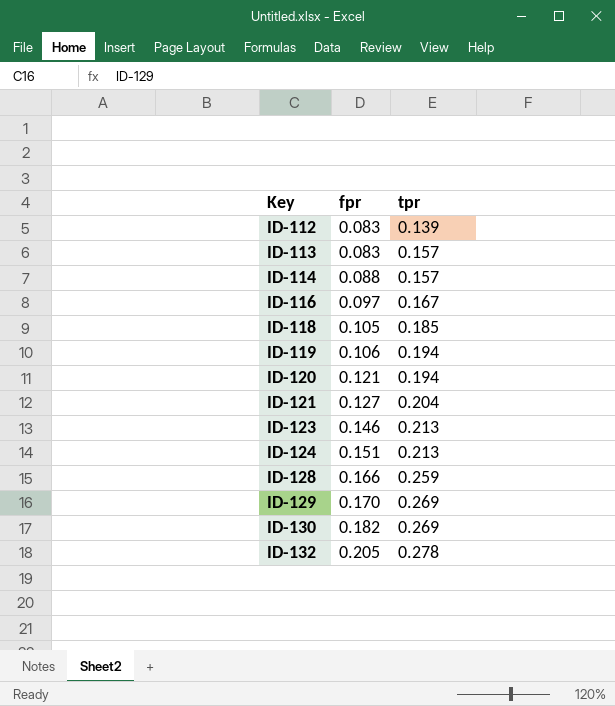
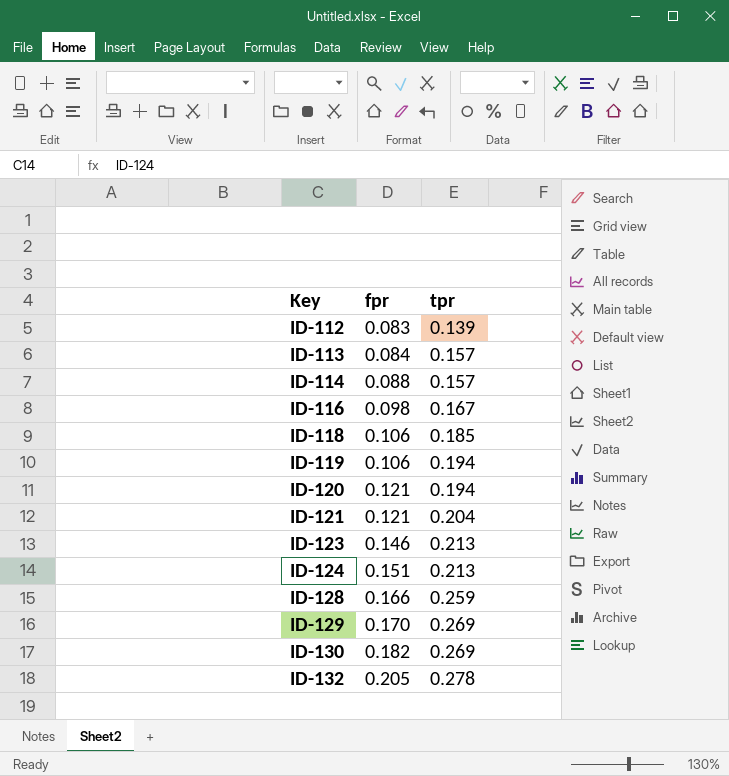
ID-113 | fpr: 0.083 -> 0.084
ID-116 | fpr: 0.097 -> 0.098
ID-118 | fpr: 0.105 -> 0.106
ID-121 | fpr: 0.127 -> 0.121

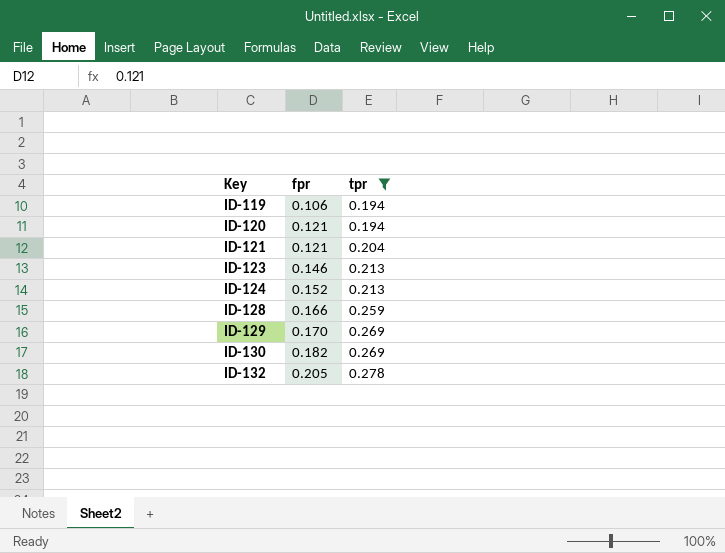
filter: none -> tpr >= 0.194
ID-124 | fpr: 0.151 -> 0.152

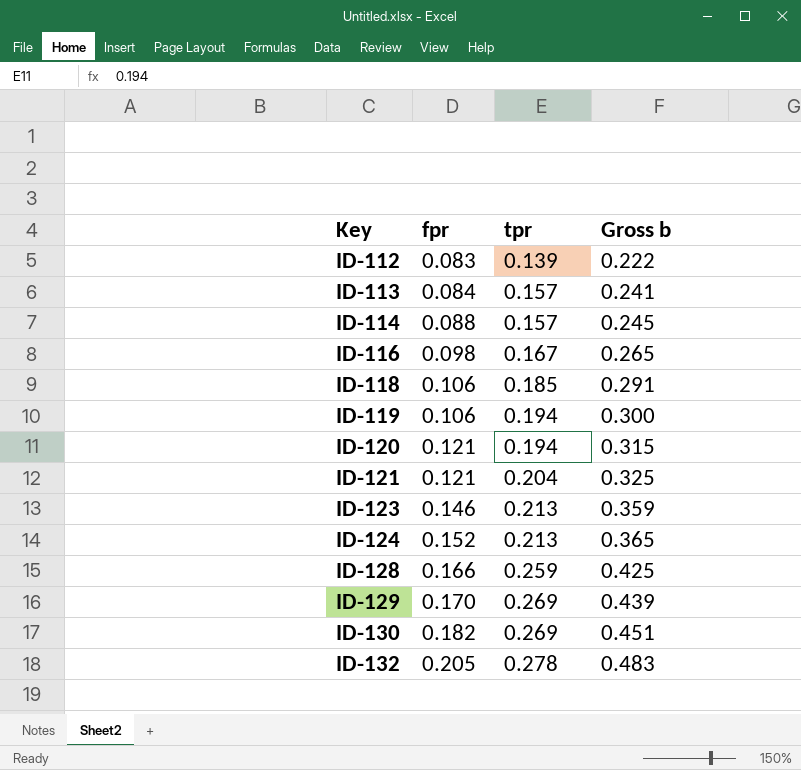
filter: tpr >= 0.194 -> none
column Gross b | formula: none -> [fpr] + [tpr]

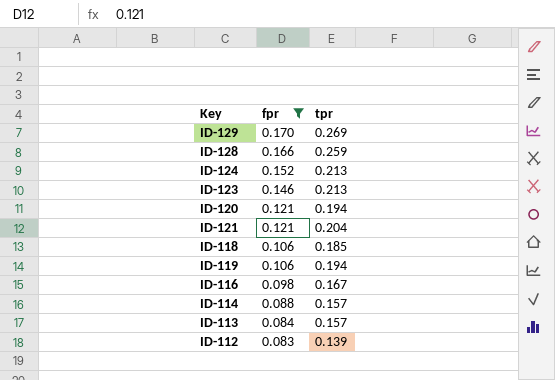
filter: none -> fpr <= 0.170
row order: Key ascending -> fpr descending
column Gross b | formula: [fpr] + [tpr] -> none

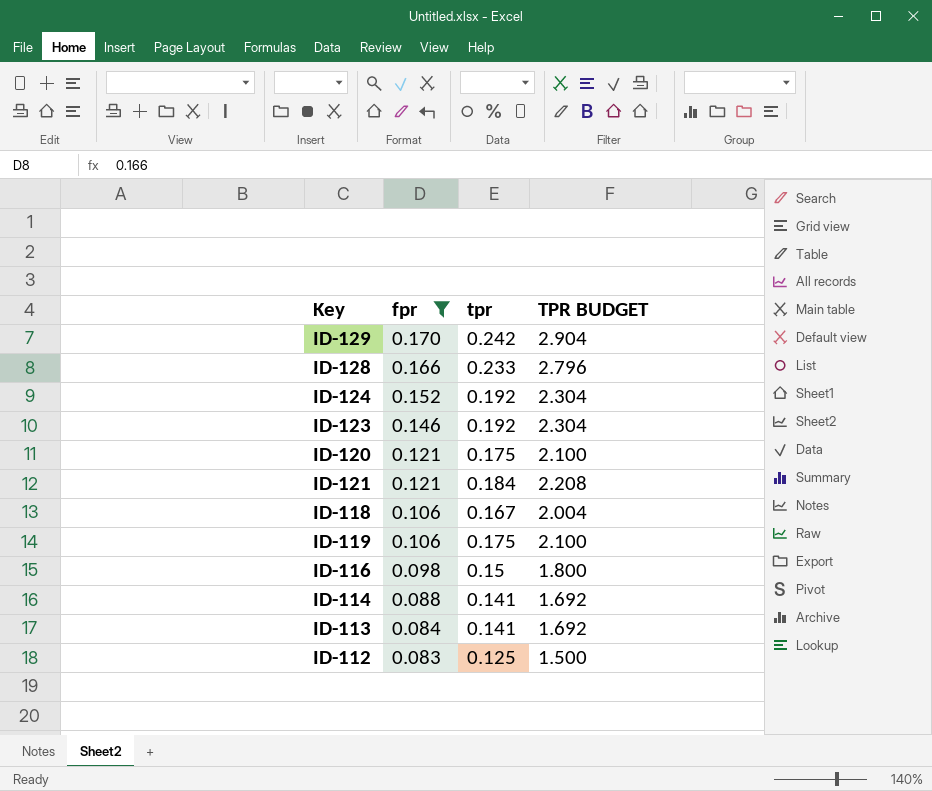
column TPR BUDGET | formula: none -> [tpr] * 12
ID-129 | tpr: 0.269 -> 0.242
ID-128 | tpr: 0.259 -> 0.233
ID-124 | tpr: 0.213 -> 0.192
ID-123 | tpr: 0.213 -> 0.192
ID-120 | tpr: 0.194 -> 0.175
ID-121 | tpr: 0.204 -> 0.184
ID-118 | tpr: 0.185 -> 0.167
ID-119 | tpr: 0.194 -> 0.175
ID-116 | tpr: 0.167 -> 0.15
ID-114 | tpr: 0.157 -> 0.141
ID-113 | tpr: 0.157 -> 0.141
ID-112 | tpr: 0.139 -> 0.125

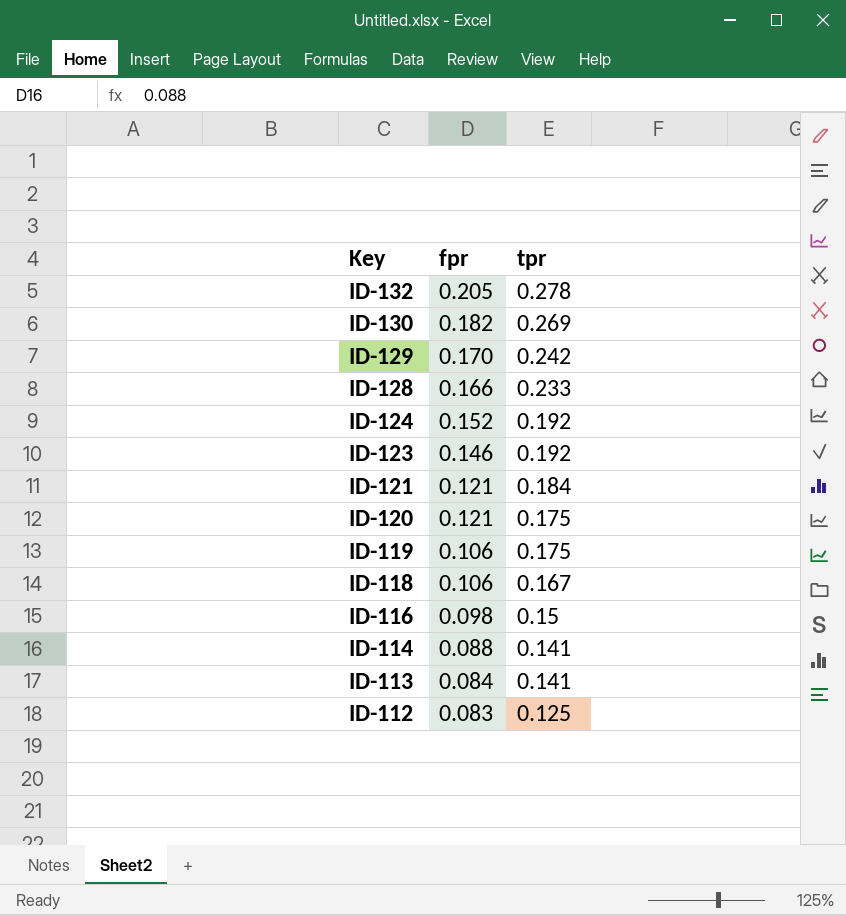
filter: fpr <= 0.170 -> none
row order: fpr descending -> Key descending
column TPR BUDGET | formula: [tpr] * 12 -> none

